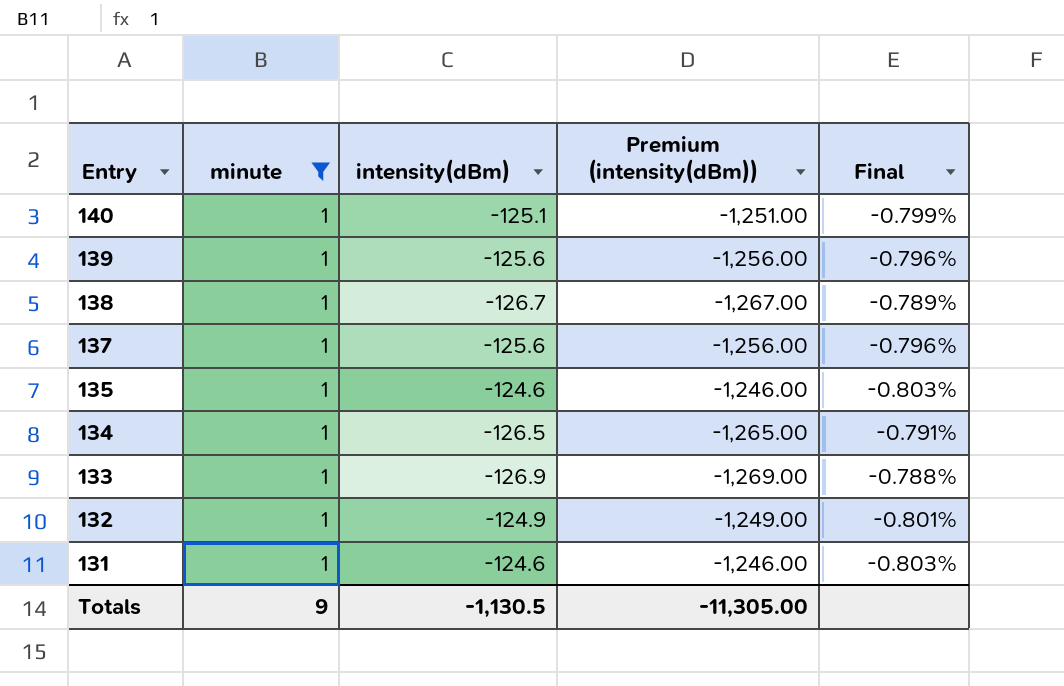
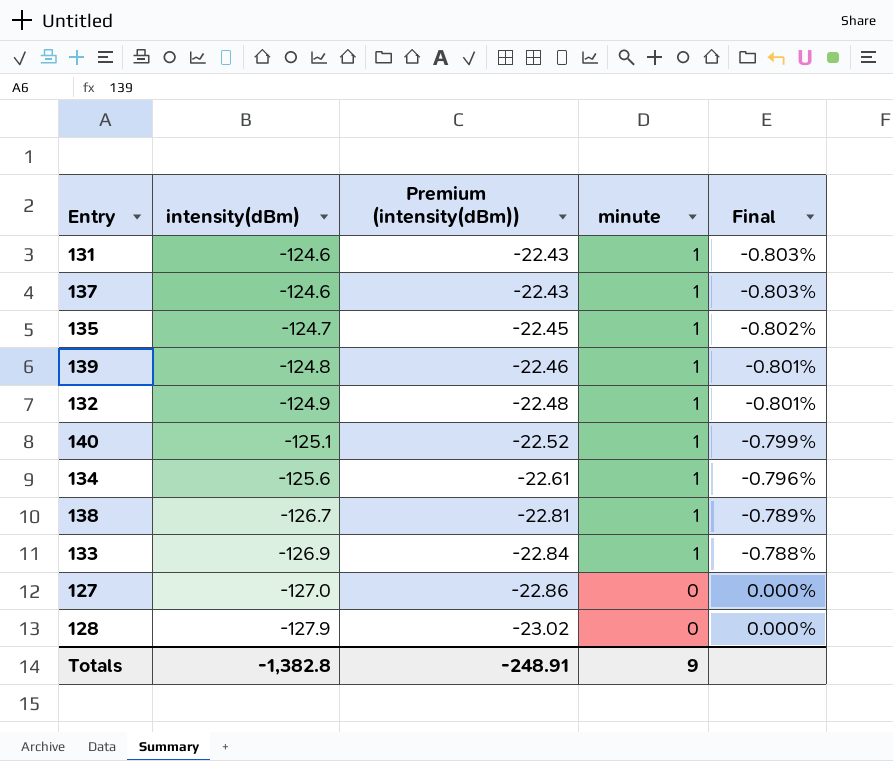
filter: minute = 1 -> none
row order: Entry descending -> intensity(dBm) descending
column Premium (intensity(dBm)) | formula: [intensity(dBm)] * 10 -> [intensity(dBm)] * 0.18
column minute | position: 2 -> 4
137 | intensity(dBm): -125.6 -> -124.6
137 | Final: -0.796% -> -0.803%
135 | intensity(dBm): -124.6 -> -124.7
135 | Final: -0.803% -> -0.802%
139 | intensity(dBm): -125.6 -> -124.8
139 | Final: -0.796% -> -0.801%
134 | intensity(dBm): -126.5 -> -125.6
134 | Final: -0.791% -> -0.796%
Totals | intensity(dBm): -1,130.5 -> -1,382.8
Totals | Premium (intensity(dBm)): -11,305.00 -> -248.91

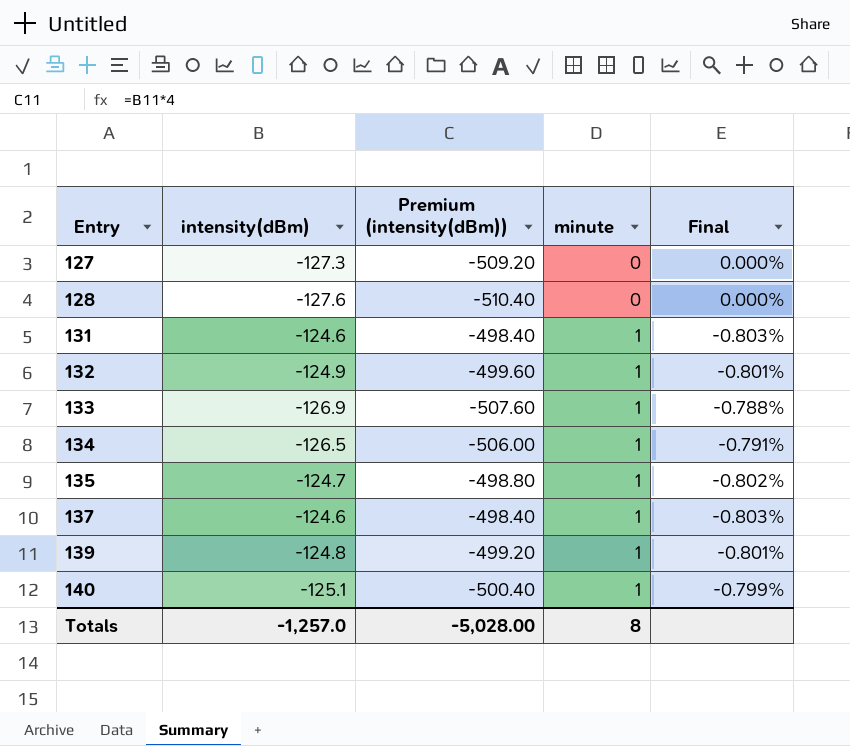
row order: intensity(dBm) descending -> Entry ascending
column Premium (intensity(dBm)) | formula: [intensity(dBm)] * 0.18 -> [intensity(dBm)] * 4
row 138: -126.7 | -22.81 | 1 | -0.789% -> none
127 | intensity(dBm): -127.0 -> -127.3
128 | intensity(dBm): -127.9 -> -127.6
134 | intensity(dBm): -125.6 -> -126.5
134 | Final: -0.796% -> -0.791%
Totals | intensity(dBm): -1,382.8 -> -1,257.0
Totals | Premium (intensity(dBm)): -248.91 -> -5,028.00
Totals | minute: 9 -> 8

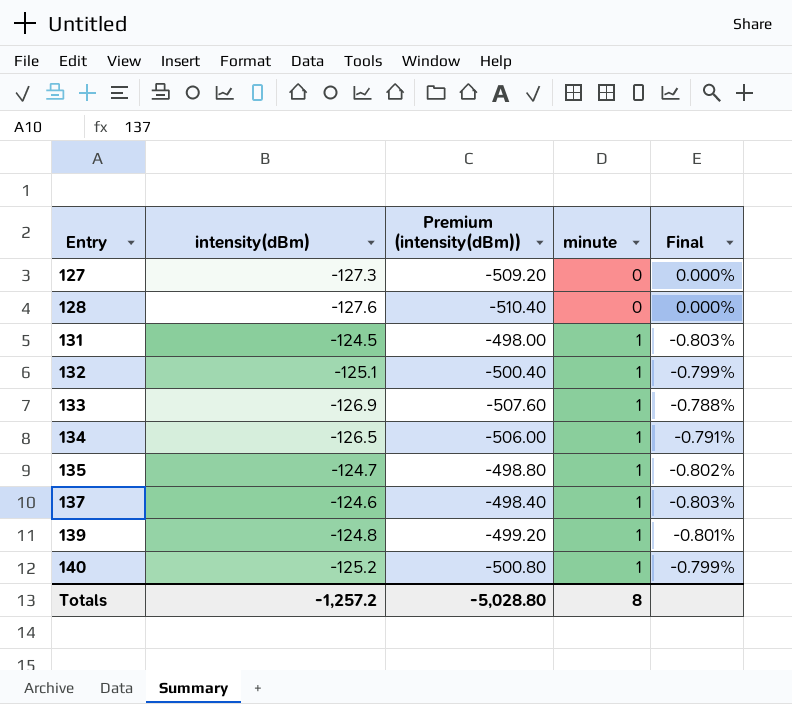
131 | intensity(dBm): -124.6 -> -124.5
131 | Premium (intensity(dBm)): -498.40 -> -498.00
132 | intensity(dBm): -124.9 -> -125.1
132 | Premium (intensity(dBm)): -499.60 -> -500.40
132 | Final: -0.801% -> -0.799%
140 | intensity(dBm): -125.1 -> -125.2
140 | Premium (intensity(dBm)): -500.40 -> -500.80
Totals | intensity(dBm): -1,257.0 -> -1,257.2
Totals | Premium (intensity(dBm)): -5,028.00 -> -5,028.80

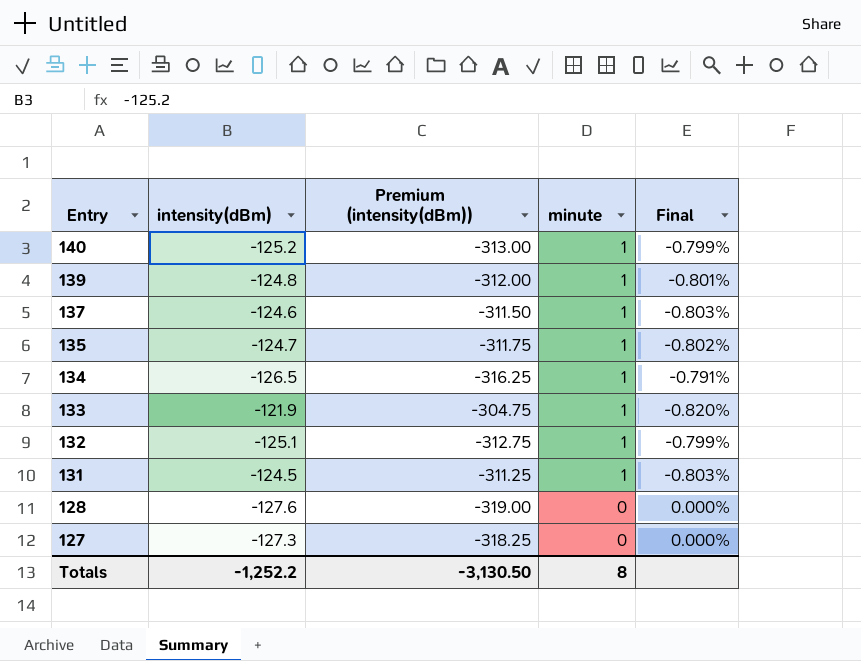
row order: Entry ascending -> Entry descending
column Premium (intensity(dBm)) | formula: [intensity(dBm)] * 4 -> [intensity(dBm)] * 2.5
133 | intensity(dBm): -126.9 -> -121.9
133 | Final: -0.788% -> -0.820%
Totals | intensity(dBm): -1,257.2 -> -1,252.2
Totals | Premium (intensity(dBm)): -5,028.80 -> -3,130.50

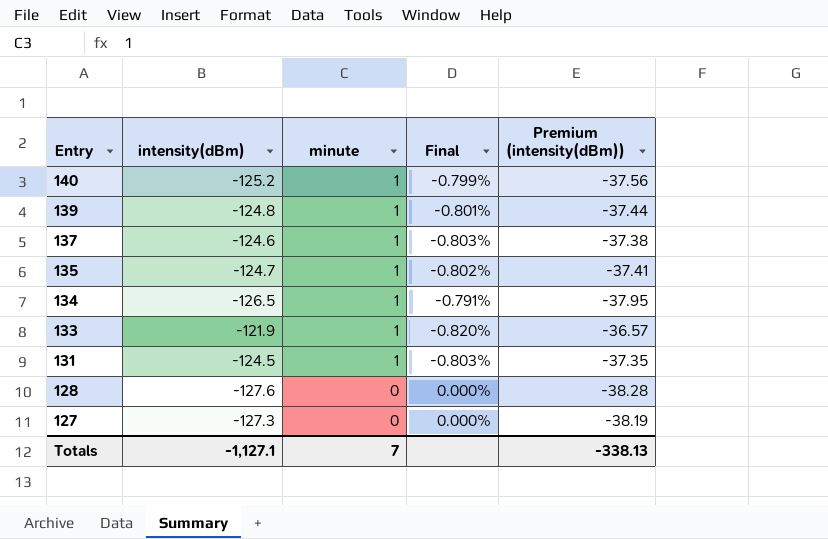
column Premium (intensity(dBm)) | formula: [intensity(dBm)] * 2.5 -> [intensity(dBm)] * 0.3
column Premium (intensity(dBm)) | position: 3 -> 5
row 132: -125.1 | -312.75 | 1 | -0.799% -> none
Totals | intensity(dBm): -1,252.2 -> -1,127.1
Totals | minute: 8 -> 7
Totals | Premium (intensity(dBm)): -3,130.50 -> -338.13

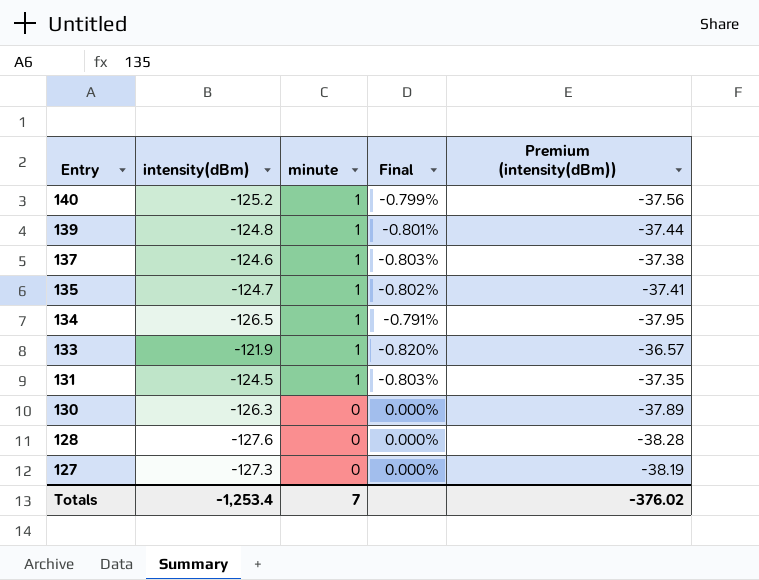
row 130: none -> -126.3 | 0 | 0.000% | -37.89
Totals | intensity(dBm): -1,127.1 -> -1,253.4
Totals | Premium (intensity(dBm)): -338.13 -> -376.02

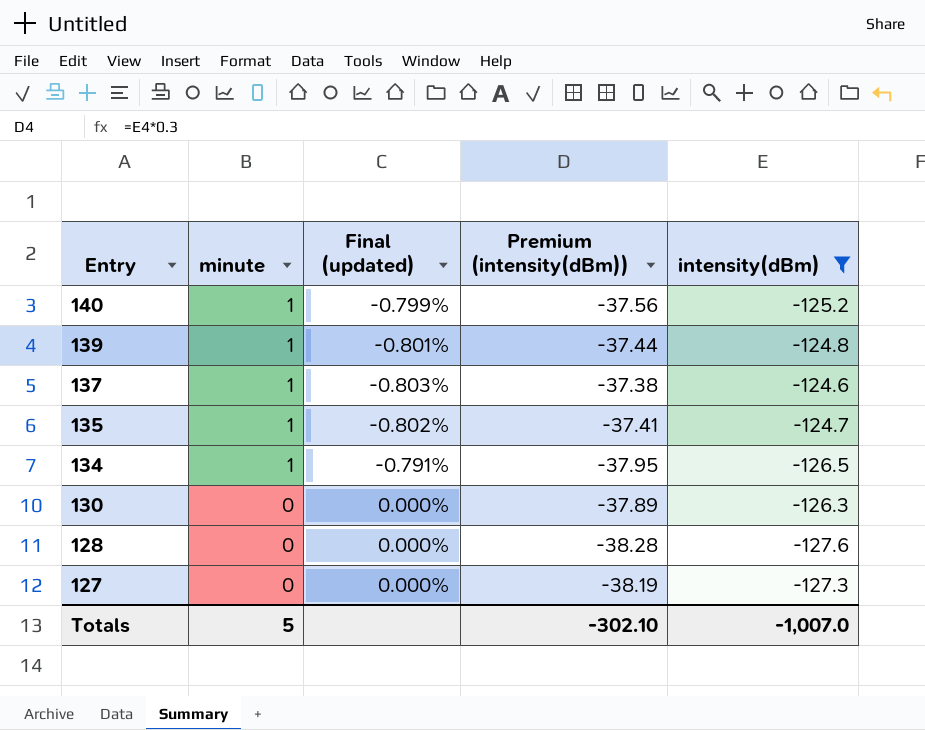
filter: none -> intensity(dBm) <= -124.6
column name: Final -> Final (updated)
column intensity(dBm) | position: 2 -> 5
Totals | minute: 7 -> 5
Totals | Premium (intensity(dBm)): -376.02 -> -302.10
Totals | intensity(dBm): -1,253.4 -> -1,007.0

